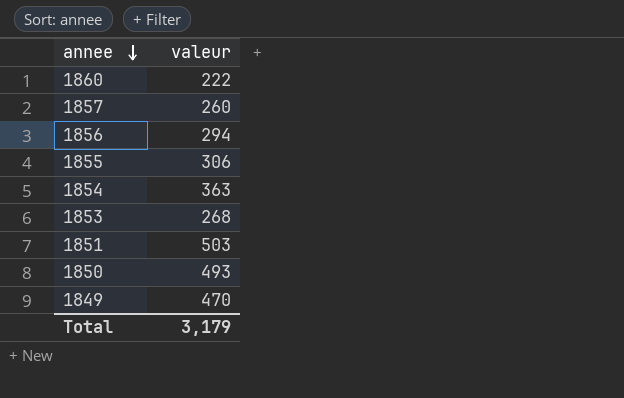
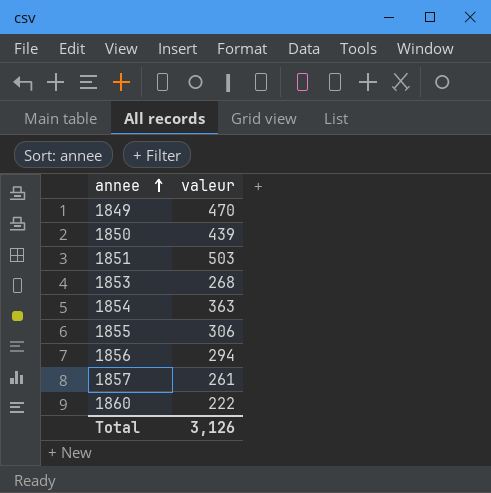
row order: annee descending -> annee ascending
1850 | valeur: 493 -> 439
1857 | valeur: 260 -> 261
Total | valeur: 3,179 -> 3,126

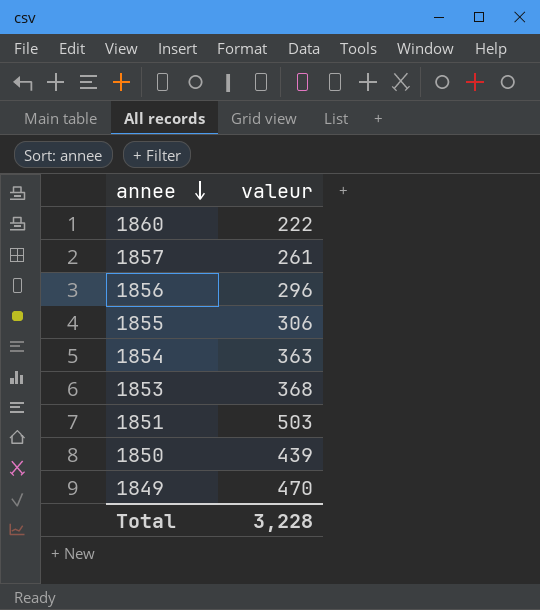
row order: annee ascending -> annee descending
1856 | valeur: 294 -> 296
1853 | valeur: 268 -> 368
Total | valeur: 3,126 -> 3,228

